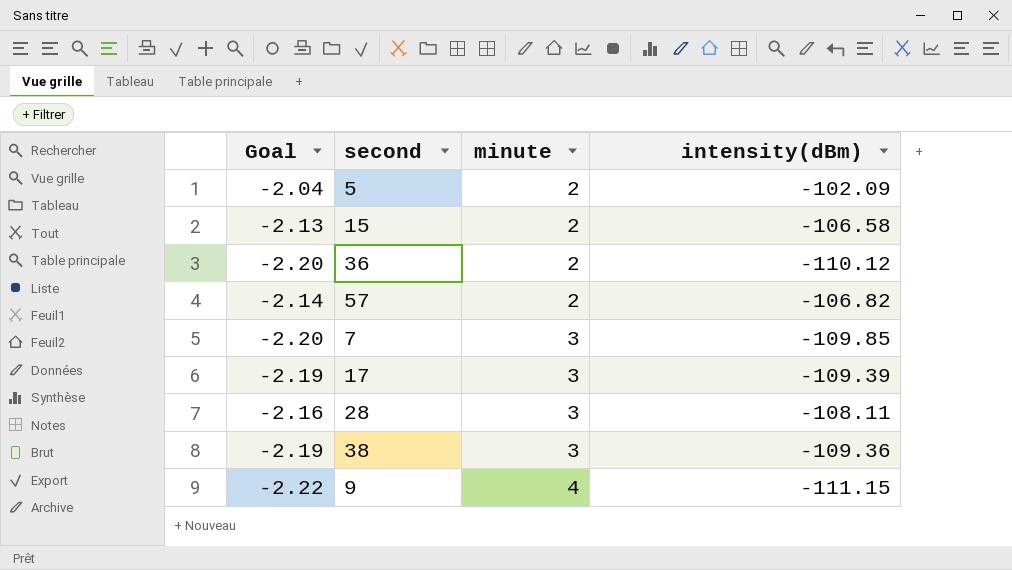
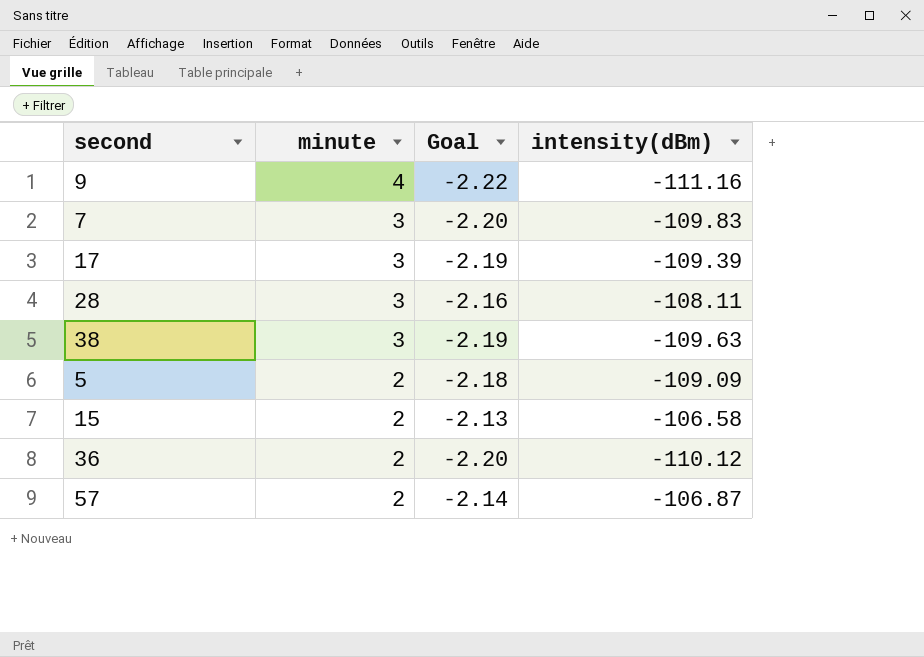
row order: minute ascending -> minute descending
column Goal | position: 1 -> 3
9 | intensity(dBm): -111.15 -> -111.16
7 | intensity(dBm): -109.85 -> -109.83
38 | intensity(dBm): -109.36 -> -109.63
5 | Goal: -2.04 -> -2.18
5 | intensity(dBm): -102.09 -> -109.09
57 | intensity(dBm): -106.82 -> -106.87

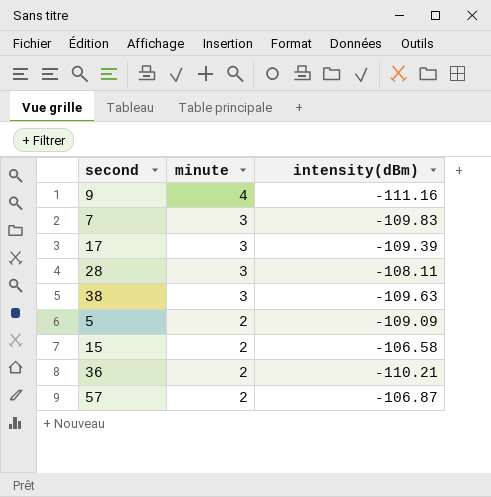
column Goal | formula: [intensity(dBm)] * 0.02 -> none
36 | intensity(dBm): -110.12 -> -110.21

